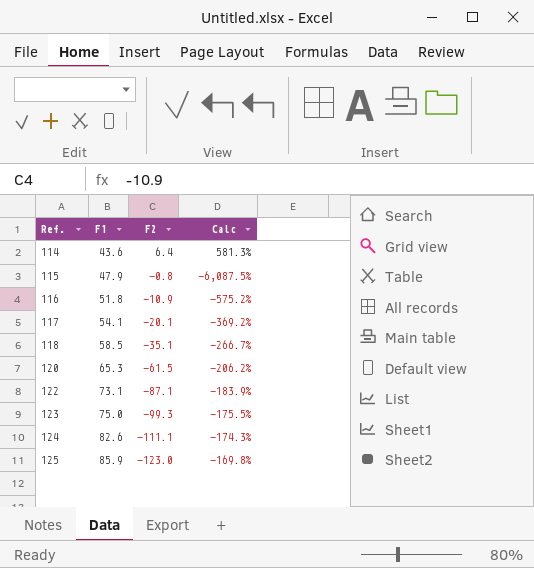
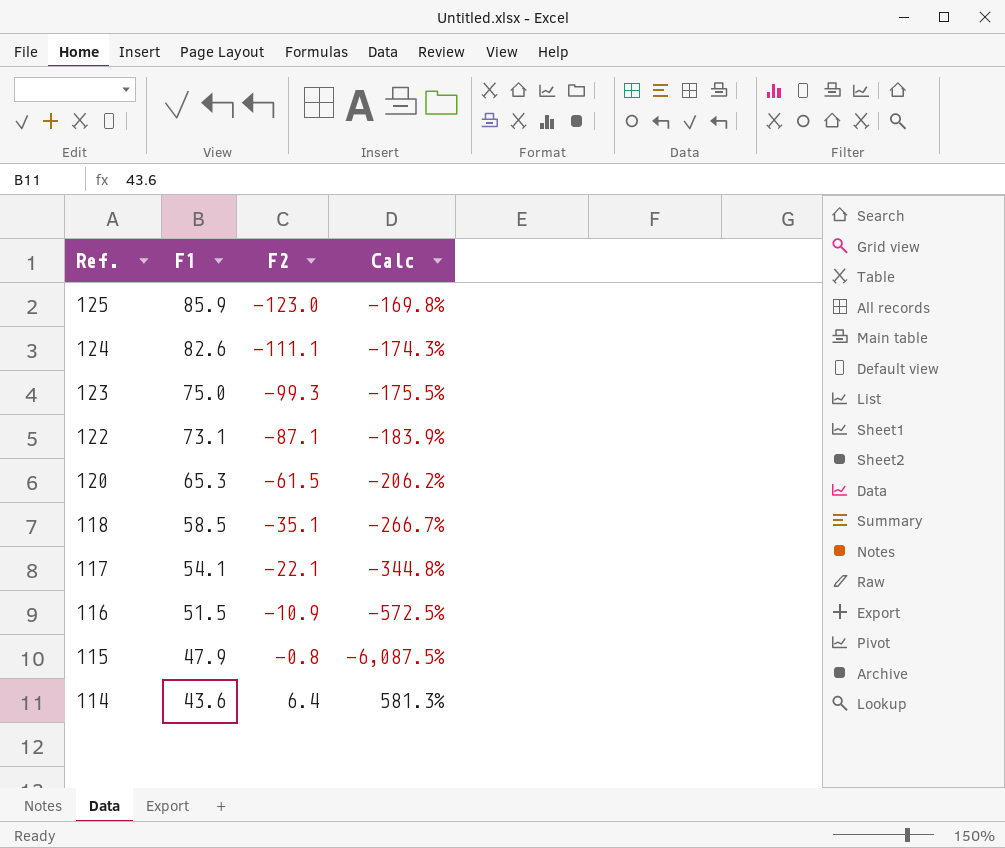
row order: Ref. ascending -> Ref. descending
117 | F2: -20.1 -> -22.1
117 | Calc: -369.2% -> -344.8%
116 | F1: 51.8 -> 51.5
116 | Calc: -575.2% -> -572.5%

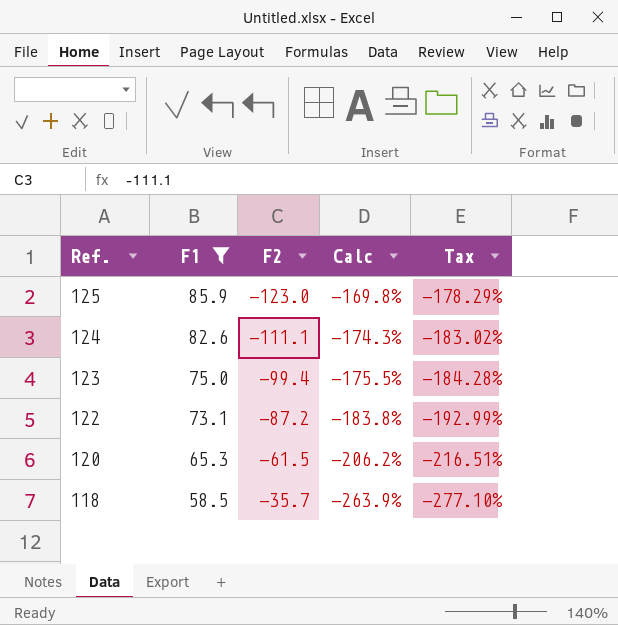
filter: none -> F1 >= 58.5
column Tax | formula: none -> [Calc] * 1.05
123 | F2: -99.3 -> -99.4
122 | F2: -87.1 -> -87.2
122 | Calc: -183.9% -> -183.8%
118 | F2: -35.1 -> -35.7
118 | Calc: -266.7% -> -263.9%

